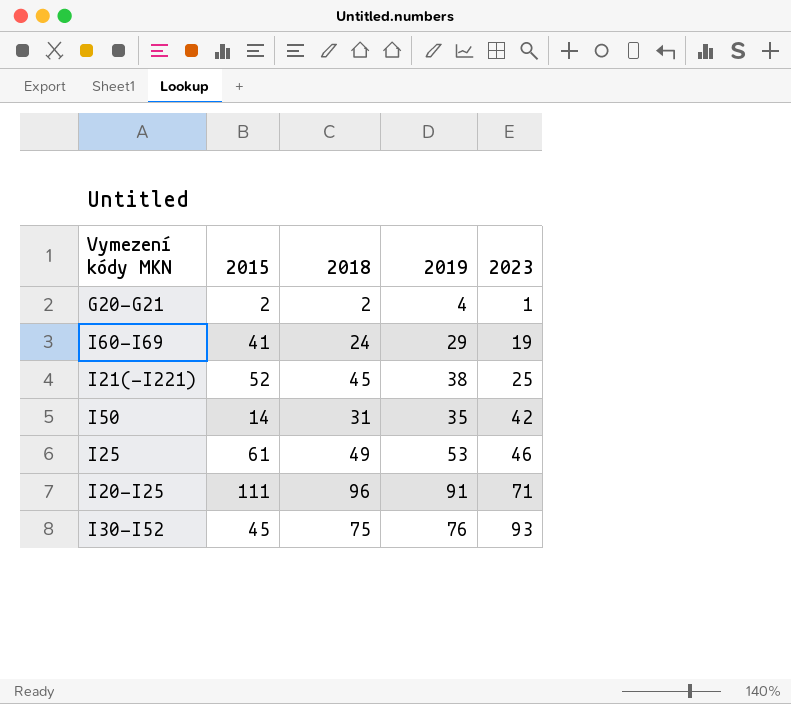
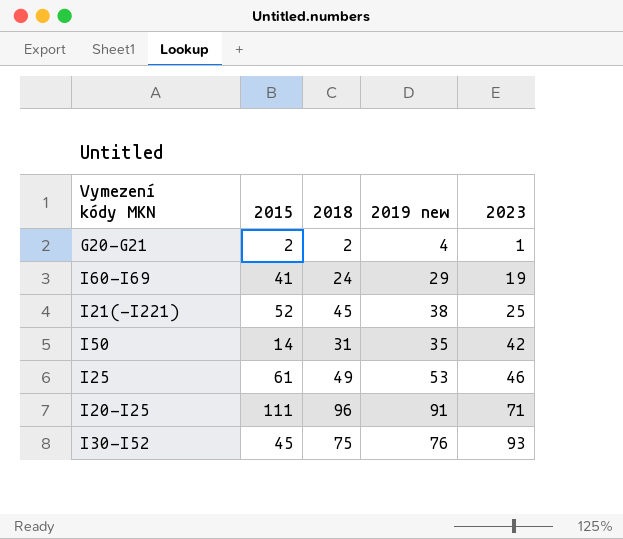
column name: 2019 -> 2019 new

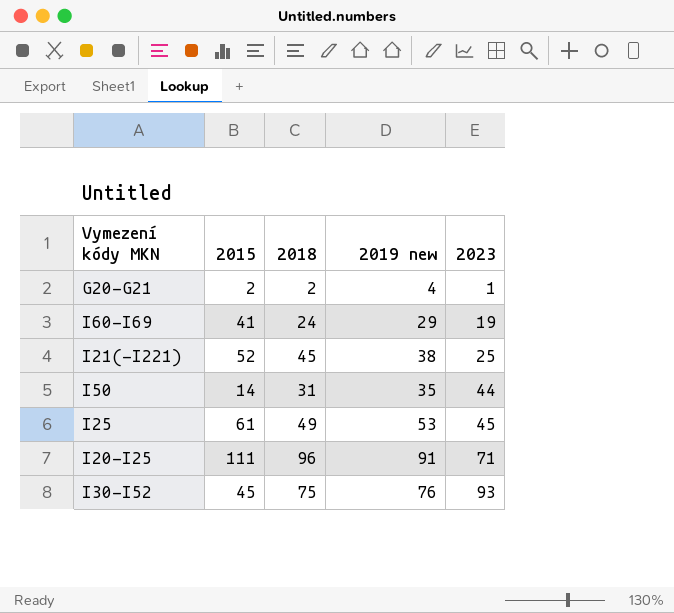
I50 | 2023: 42 -> 44
I25 | 2023: 46 -> 45

